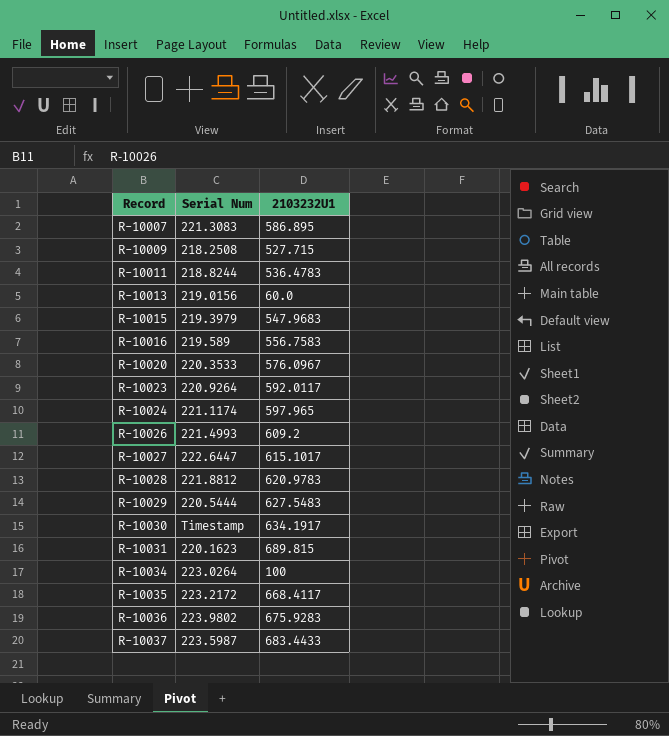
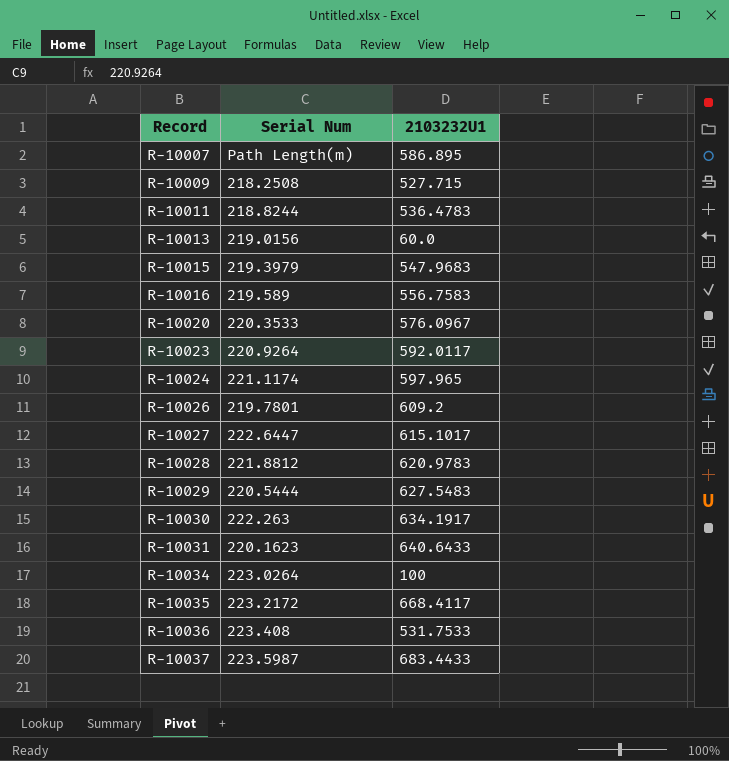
R-10007 | Serial Num: 221.3083 -> Path Length(m)
R-10026 | Serial Num: 221.4993 -> 219.7801
R-10030 | Serial Num: Timestamp -> 222.263
R-10031 | 2103232U1: 689.815 -> 640.6433
R-10036 | Serial Num: 223.9802 -> 223.408
R-10036 | 2103232U1: 675.9283 -> 531.7533

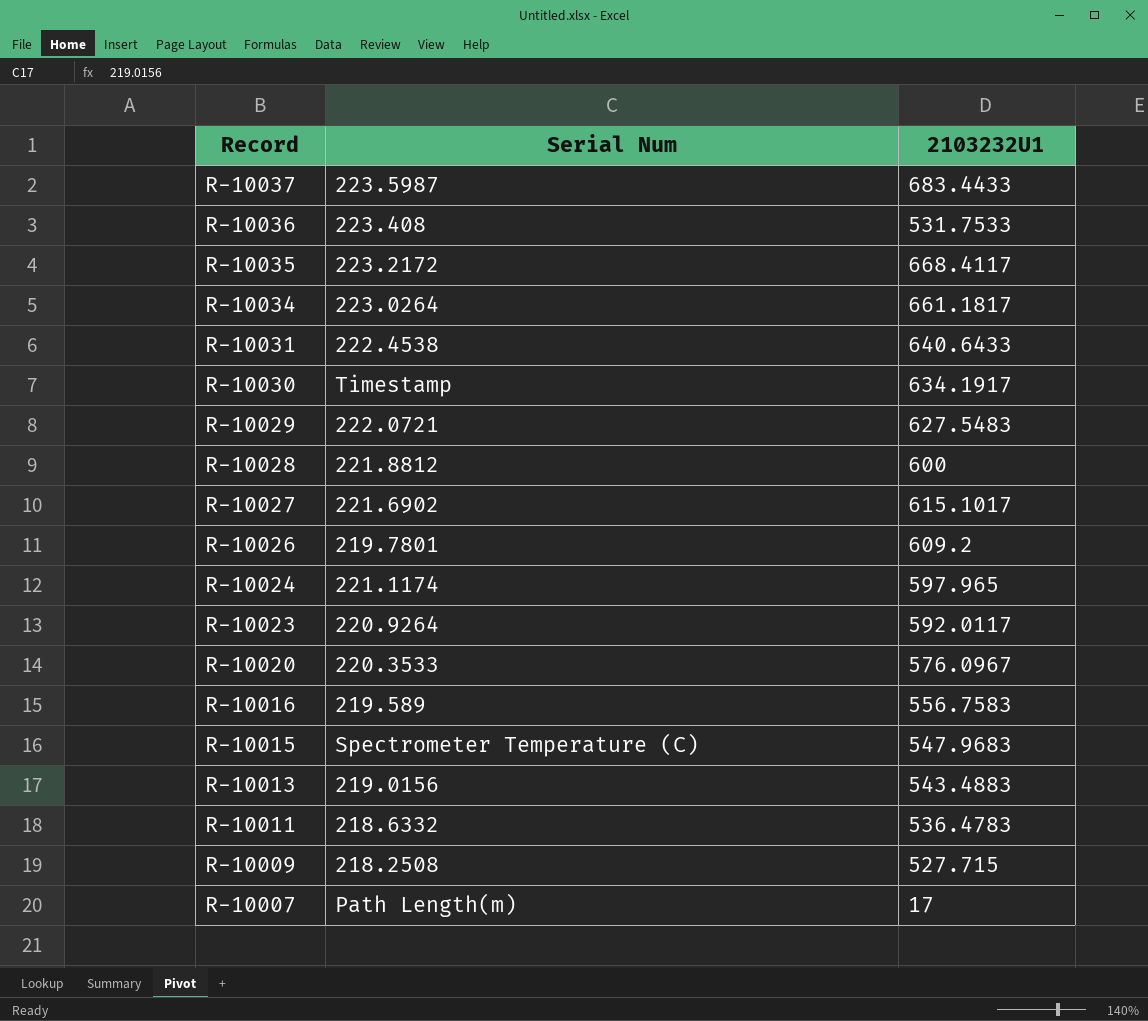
row order: Record ascending -> Record descending
R-10034 | 2103232U1: 100 -> 661.1817
R-10031 | Serial Num: 220.1623 -> 222.4538
R-10030 | Serial Num: 222.263 -> Timestamp
R-10029 | Serial Num: 220.5444 -> 222.0721
R-10028 | 2103232U1: 620.9783 -> 600
R-10027 | Serial Num: 222.6447 -> 221.6902
R-10015 | Serial Num: 219.3979 -> Spectrometer Temperature (C)
R-10013 | 2103232U1: 60.0 -> 543.4883
R-10011 | Serial Num: 218.8244 -> 218.6332
R-10007 | 2103232U1: 586.895 -> 17

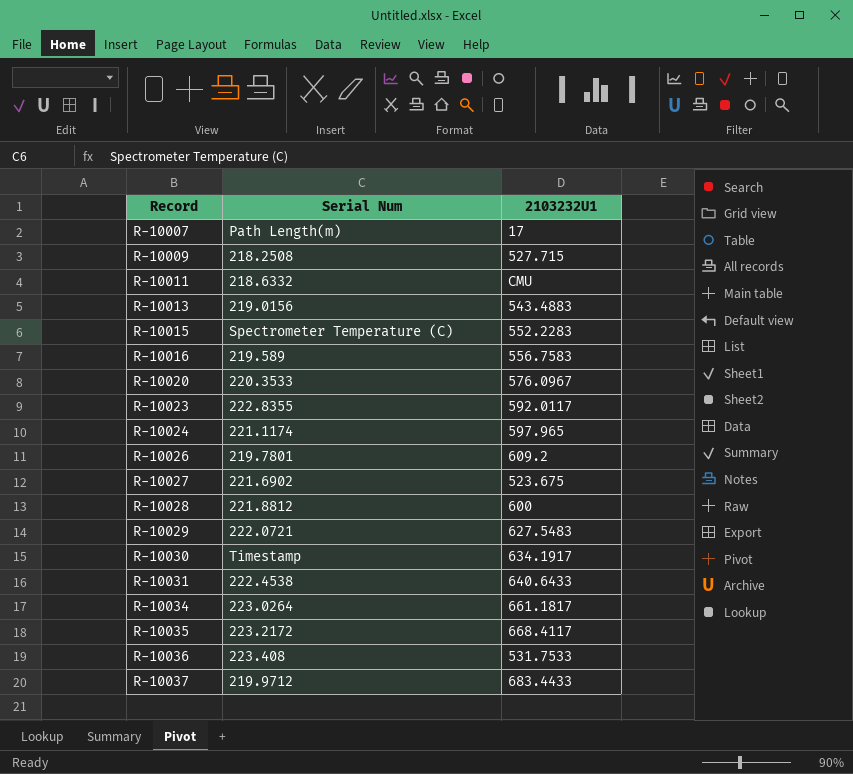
row order: Record descending -> Record ascending
R-10011 | 2103232U1: 536.4783 -> CMU
R-10015 | 2103232U1: 547.9683 -> 552.2283
R-10023 | Serial Num: 220.9264 -> 222.8355
R-10027 | 2103232U1: 615.1017 -> 523.675
R-10037 | Serial Num: 223.5987 -> 219.9712

